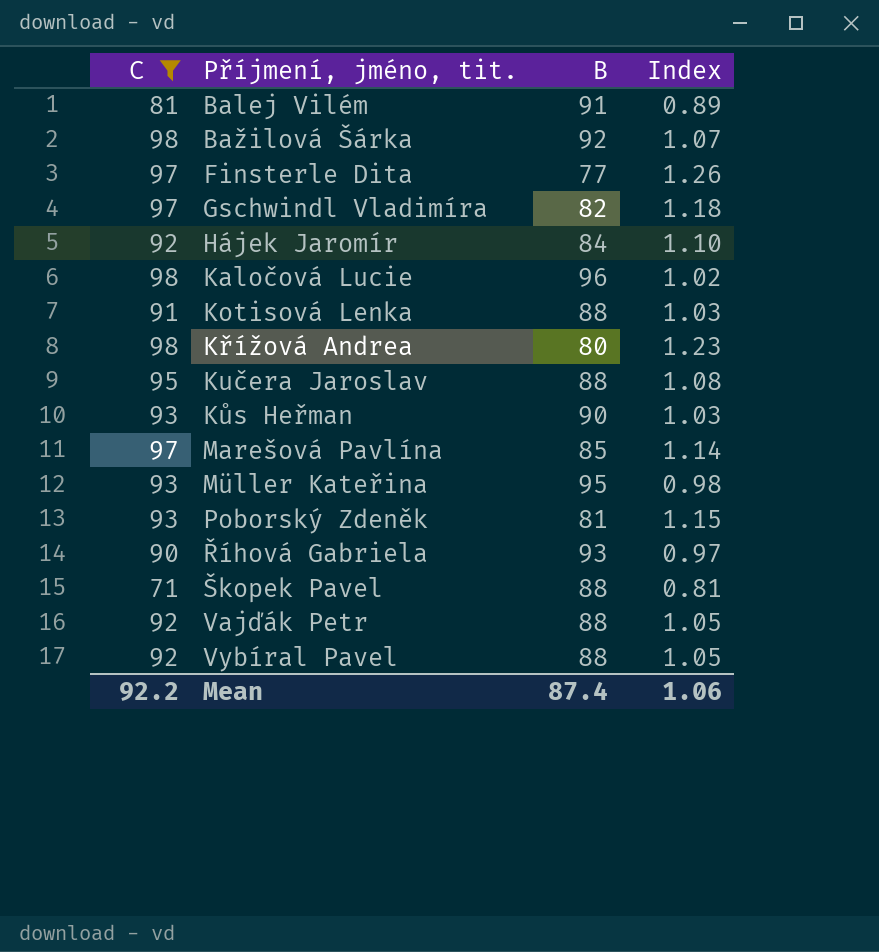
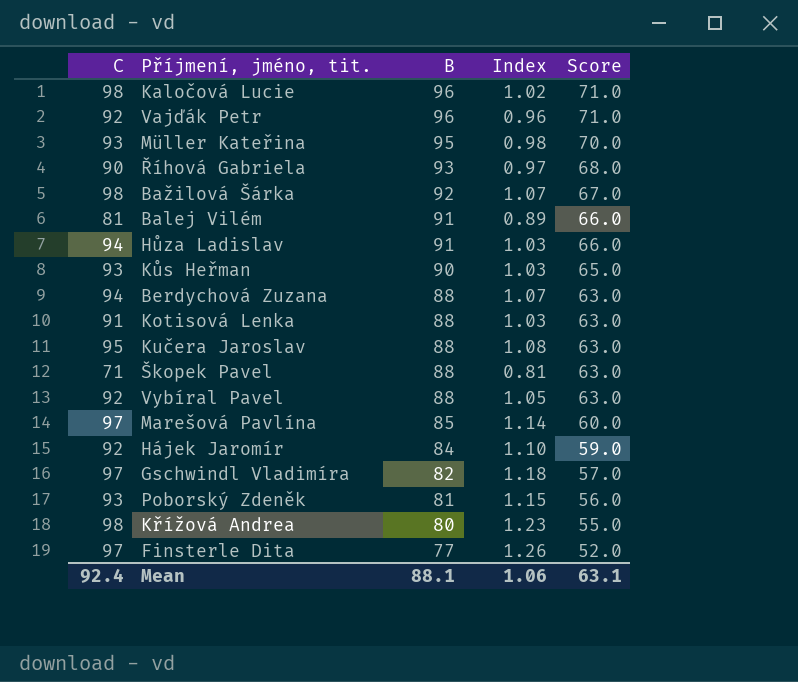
filter: C != 94 -> none
row order: Příjmení, jméno, tit. ascending -> B descending
column Score | formula: none -> [B] - 25
Vajďák Petr | B: 88 -> 96
Vajďák Petr | Index: 1.05 -> 0.96
Mean | C: 92.2 -> 92.4
Mean | B: 87.4 -> 88.1

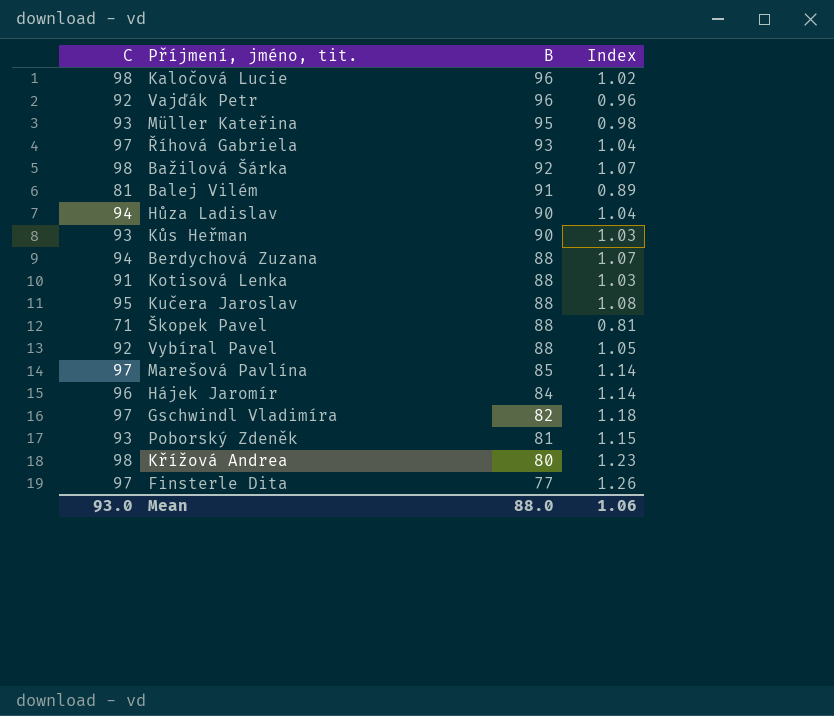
column Score | formula: [B] - 25 -> none
Říhová Gabriela | C: 90 -> 97
Říhová Gabriela | Index: 0.97 -> 1.04
Hůza Ladislav | B: 91 -> 90
Hůza Ladislav | Index: 1.03 -> 1.04
Hájek Jaromír | C: 92 -> 96
Hájek Jaromír | Index: 1.10 -> 1.14
Mean | C: 92.4 -> 93.0
Mean | B: 88.1 -> 88.0

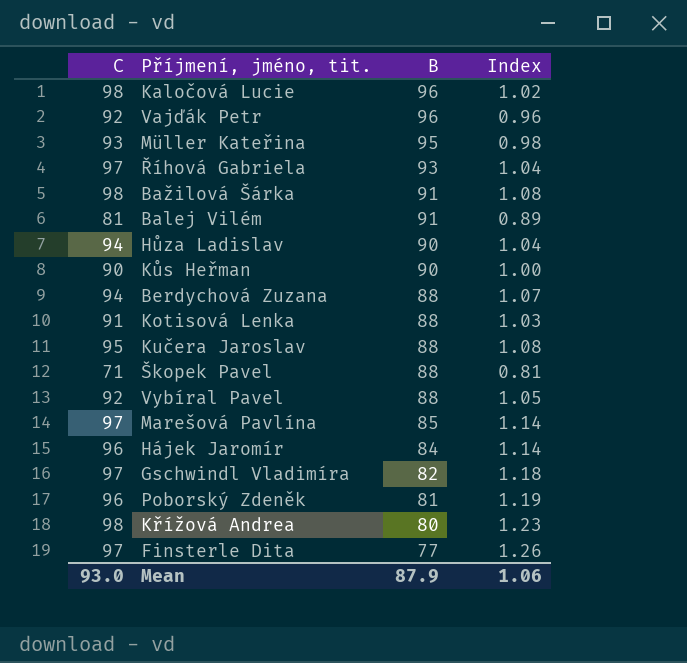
Bažilová Šárka | B: 92 -> 91
Bažilová Šárka | Index: 1.07 -> 1.08
Kůs Heřman | C: 93 -> 90
Kůs Heřman | Index: 1.03 -> 1.00
Poborský Zdeněk | C: 93 -> 96
Poborský Zdeněk | Index: 1.15 -> 1.19
Mean | B: 88.0 -> 87.9

